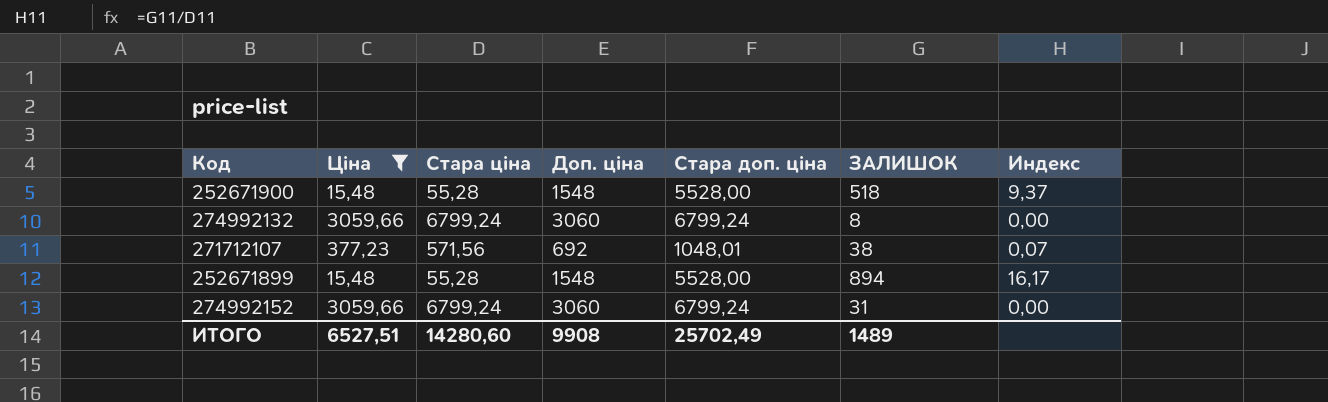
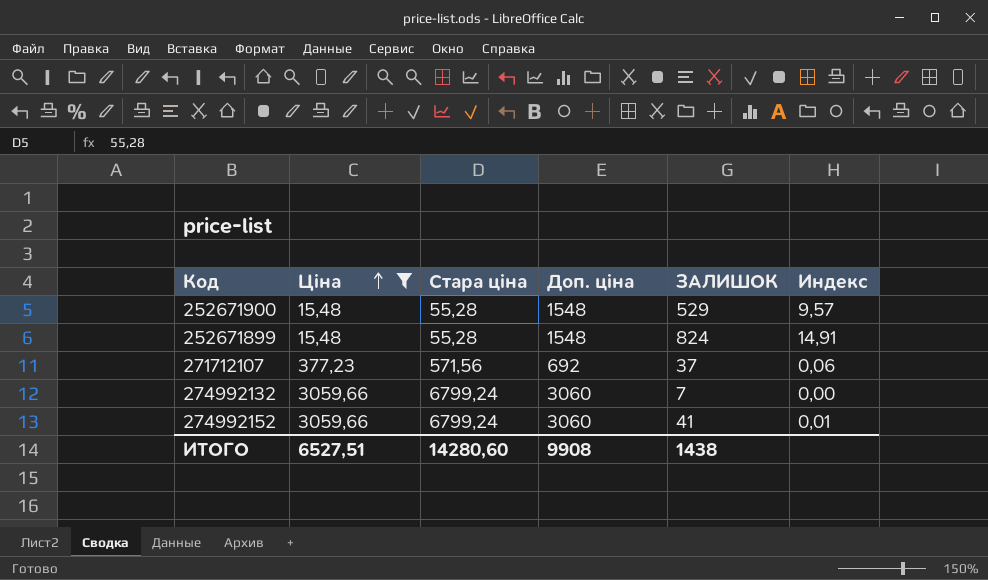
row order: none -> Ціна ascending
column Стара доп. ціна | position: 5 -> none
252671900 | ЗАЛИШОК: 518 -> 529
252671900 | Индекс: 9,37 -> 9,57
252671899 | ЗАЛИШОК: 894 -> 824
252671899 | Индекс: 16,17 -> 14,91
271712107 | ЗАЛИШОК: 38 -> 37
271712107 | Индекс: 0,07 -> 0,06
274992132 | ЗАЛИШОК: 8 -> 7
274992152 | ЗАЛИШОК: 31 -> 41
274992152 | Индекс: 0,00 -> 0,01
ИТОГО | ЗАЛИШОК: 1489 -> 1438

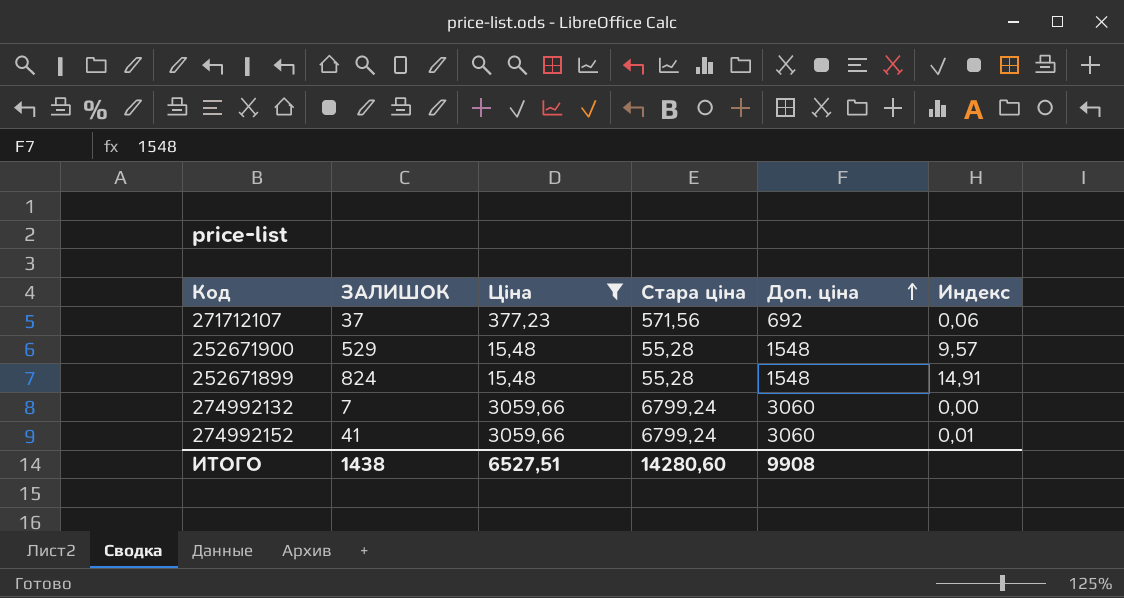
row order: Ціна ascending -> Доп. ціна ascending
column ЗАЛИШОК | position: 5 -> 2

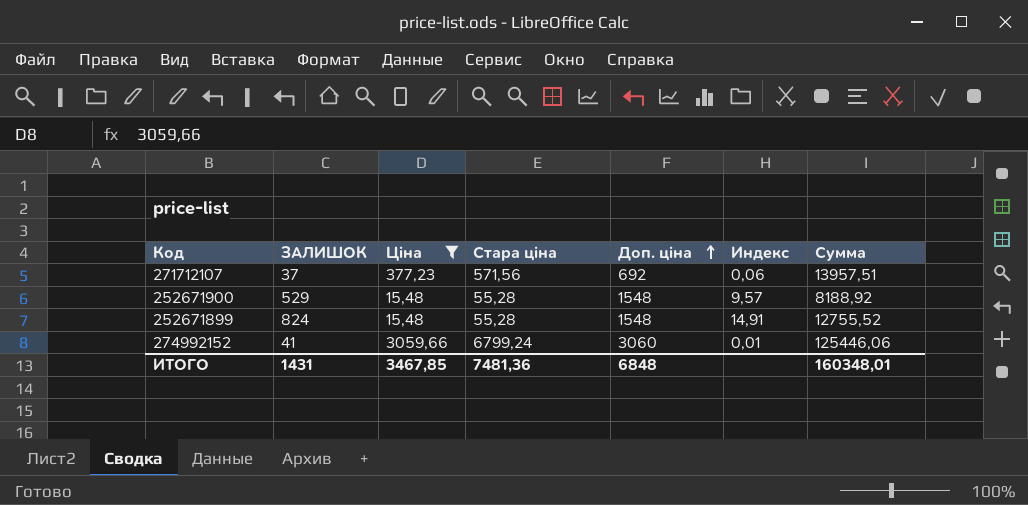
column Сумма | formula: none -> [ЗАЛИШОК] * [Ціна]
row 274992132: 7 | 3059,66 | 6799,24 | 3060 | 0,00 -> none
ИТОГО | ЗАЛИШОК: 1438 -> 1431
ИТОГО | Ціна: 6527,51 -> 3467,85
ИТОГО | Стара ціна: 14280,60 -> 7481,36
ИТОГО | Доп. ціна: 9908 -> 6848

